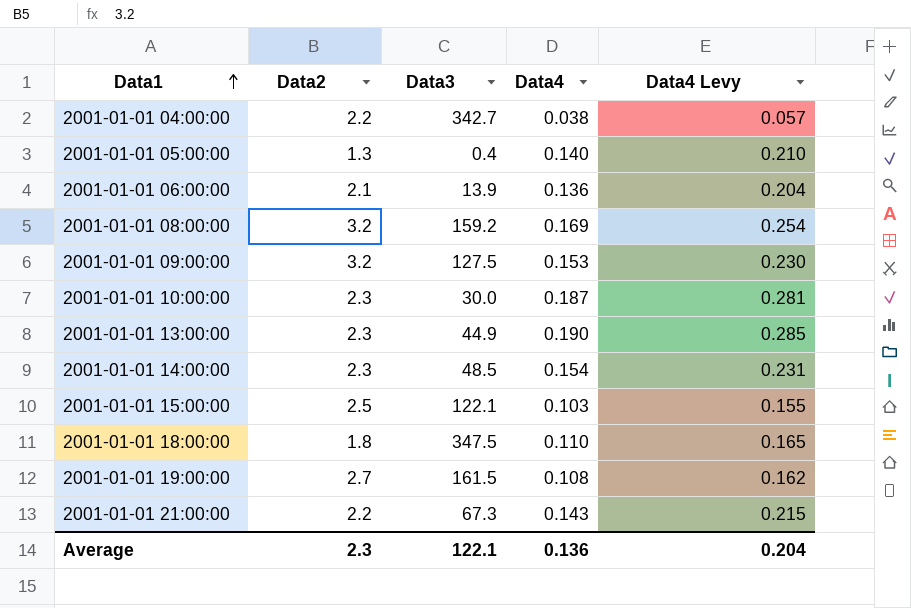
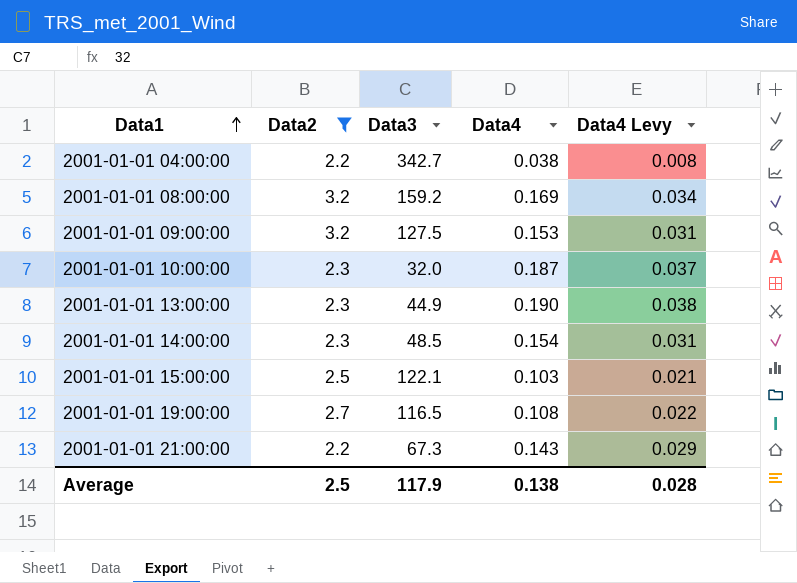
filter: none -> Data2 >= 2.2
column Data4 Levy | formula: [Data4] * 1.5 -> [Data4] * 0.2
2001-01-01 10:00:00 | Data3: 30.0 -> 32.0
2001-01-01 19:00:00 | Data3: 161.5 -> 116.5
Average | Data2: 2.3 -> 2.5
Average | Data3: 122.1 -> 117.9
Average | Data4: 0.136 -> 0.138
Average | Data4 Levy: 0.204 -> 0.028

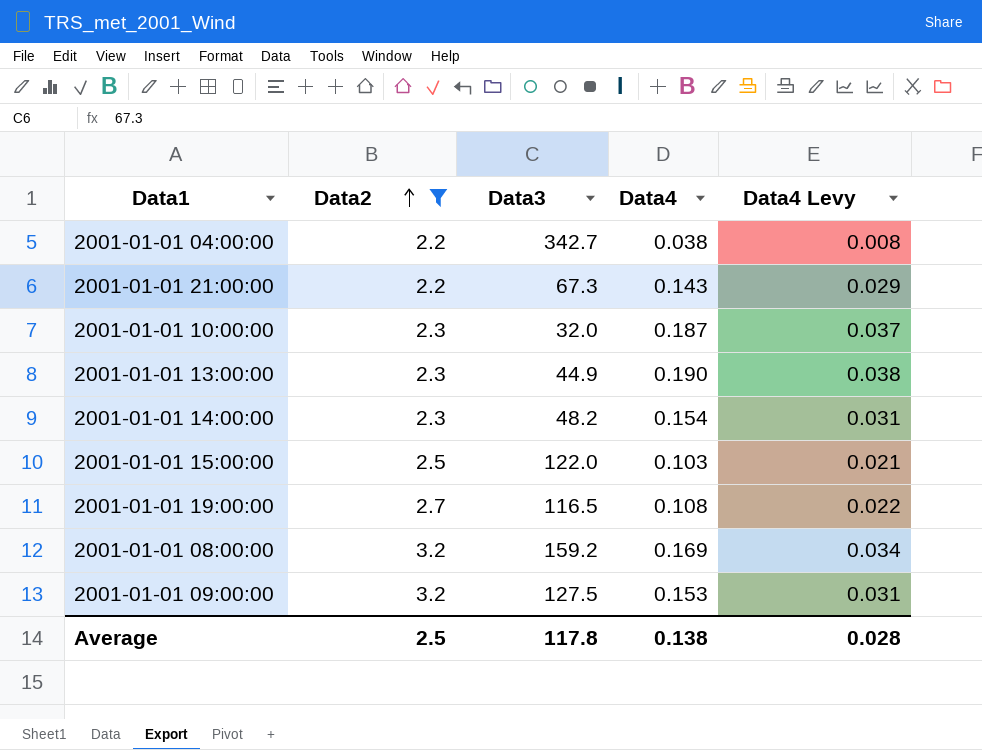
row order: Data1 ascending -> Data2 ascending
2001-01-01 14:00:00 | Data3: 48.5 -> 48.2
2001-01-01 15:00:00 | Data3: 122.1 -> 122.0
Average | Data3: 117.9 -> 117.8

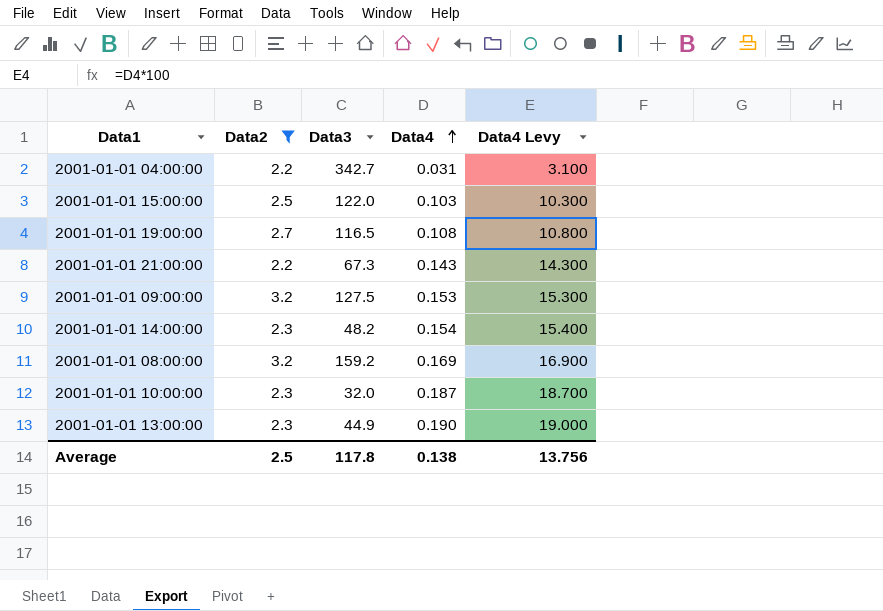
row order: Data2 ascending -> Data4 ascending
column Data4 Levy | formula: [Data4] * 0.2 -> [Data4] * 100
2001-01-01 04:00:00 | Data4: 0.038 -> 0.031
Average | Data4 Levy: 0.028 -> 13.756

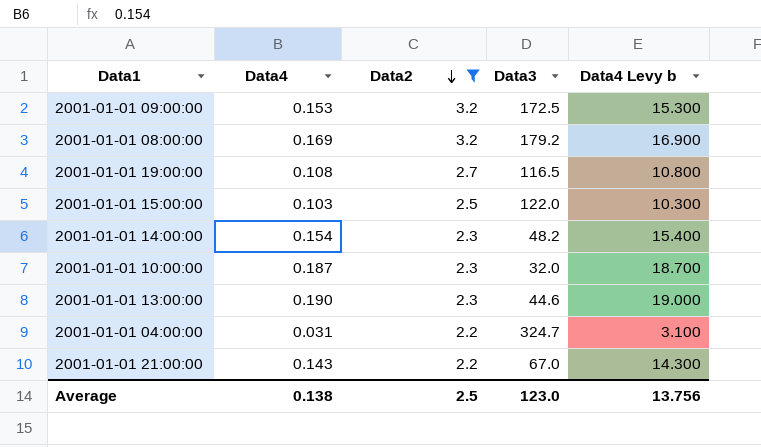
row order: Data4 ascending -> Data2 descending
column Data4 | position: 4 -> 2
column name: Data4 Levy -> Data4 Levy b
2001-01-01 09:00:00 | Data3: 127.5 -> 172.5
2001-01-01 08:00:00 | Data3: 159.2 -> 179.2
2001-01-01 13:00:00 | Data3: 44.9 -> 44.6
2001-01-01 04:00:00 | Data3: 342.7 -> 324.7
2001-01-01 21:00:00 | Data3: 67.3 -> 67.0
Average | Data3: 117.8 -> 123.0

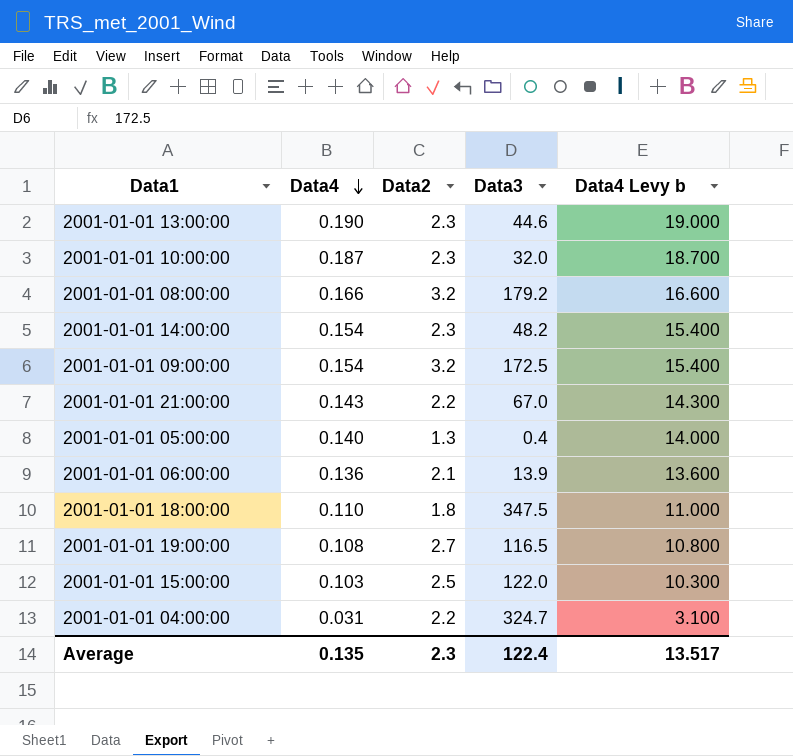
filter: Data2 >= 2.2 -> none
row order: Data2 descending -> Data4 descending
2001-01-01 08:00:00 | Data4: 0.169 -> 0.166
2001-01-01 08:00:00 | Data4 Levy b: 16.900 -> 16.600
2001-01-01 09:00:00 | Data4: 0.153 -> 0.154
2001-01-01 09:00:00 | Data4 Levy b: 15.300 -> 15.400
Average | Data4: 0.138 -> 0.135
Average | Data2: 2.5 -> 2.3
Average | Data3: 123.0 -> 122.4
Average | Data4 Levy b: 13.756 -> 13.517

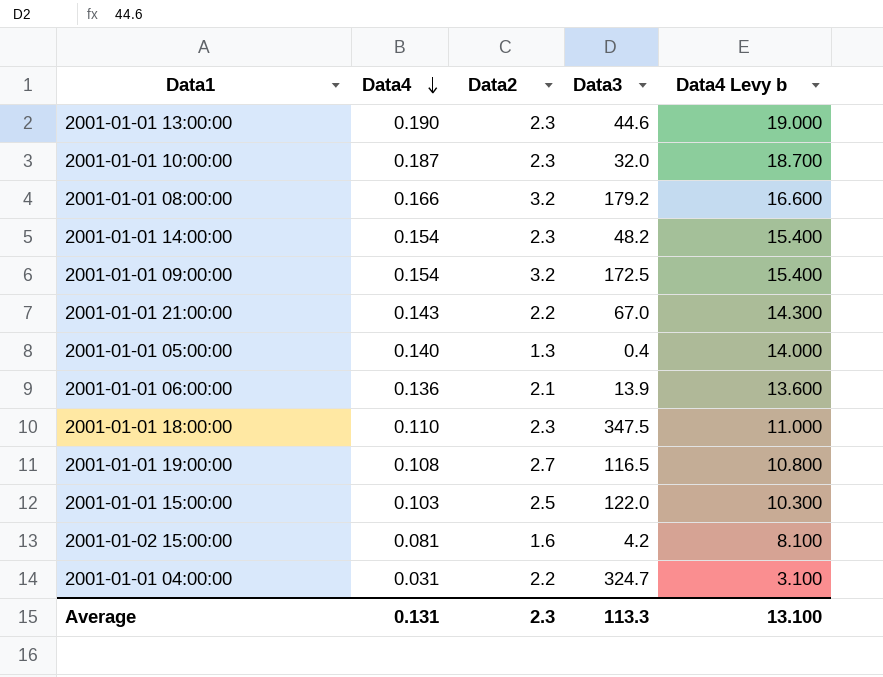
2001-01-01 18:00:00 | Data2: 1.8 -> 2.3
row 2001-01-02 15:00:00: none -> 0.081 | 1.6 | 4.2 | 8.100
Average | Data4: 0.135 -> 0.131
Average | Data3: 122.4 -> 113.3
Average | Data4 Levy b: 13.517 -> 13.100

